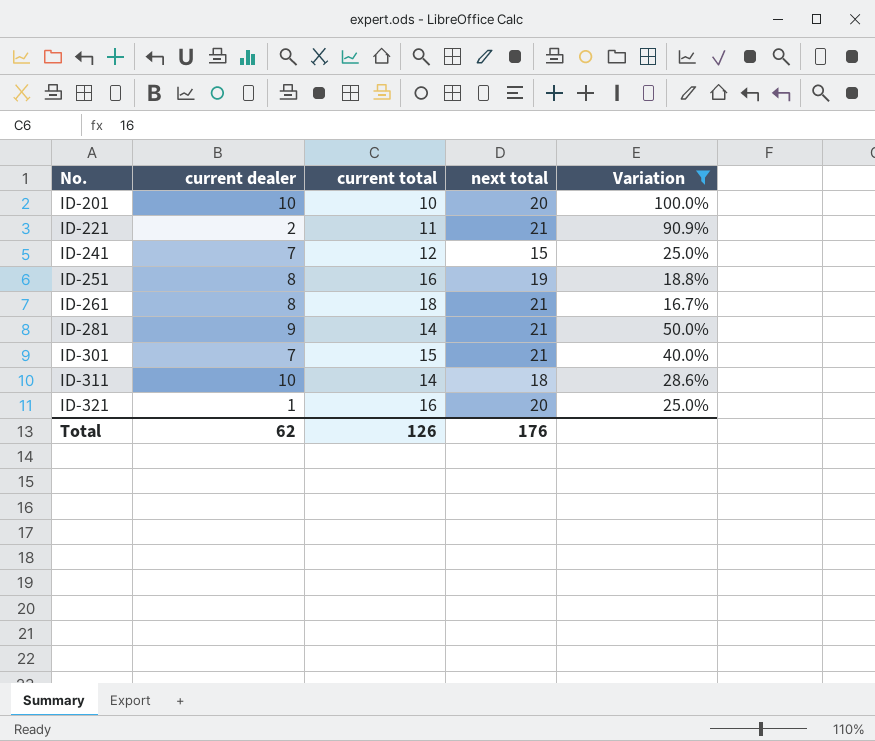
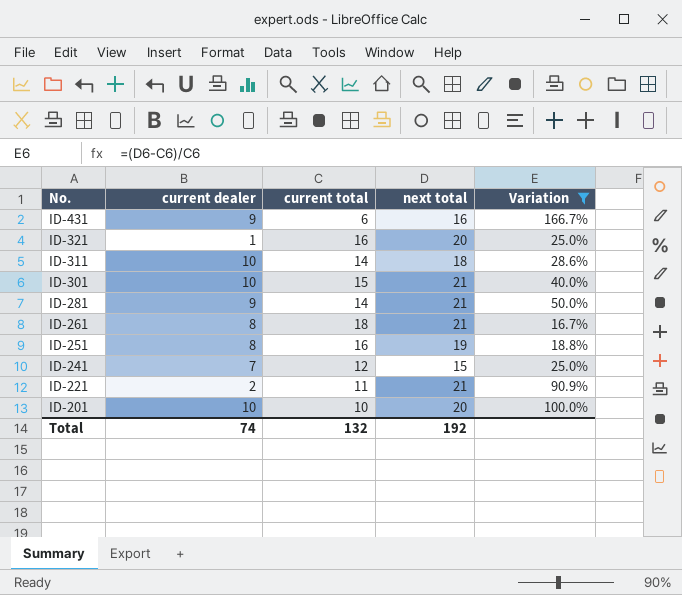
row order: No. ascending -> No. descending
row ID-431: none -> 9 | 6 | 16 | 166.7%
ID-301 | current dealer: 7 -> 10
Total | current dealer: 62 -> 74
Total | current total: 126 -> 132
Total | next total: 176 -> 192

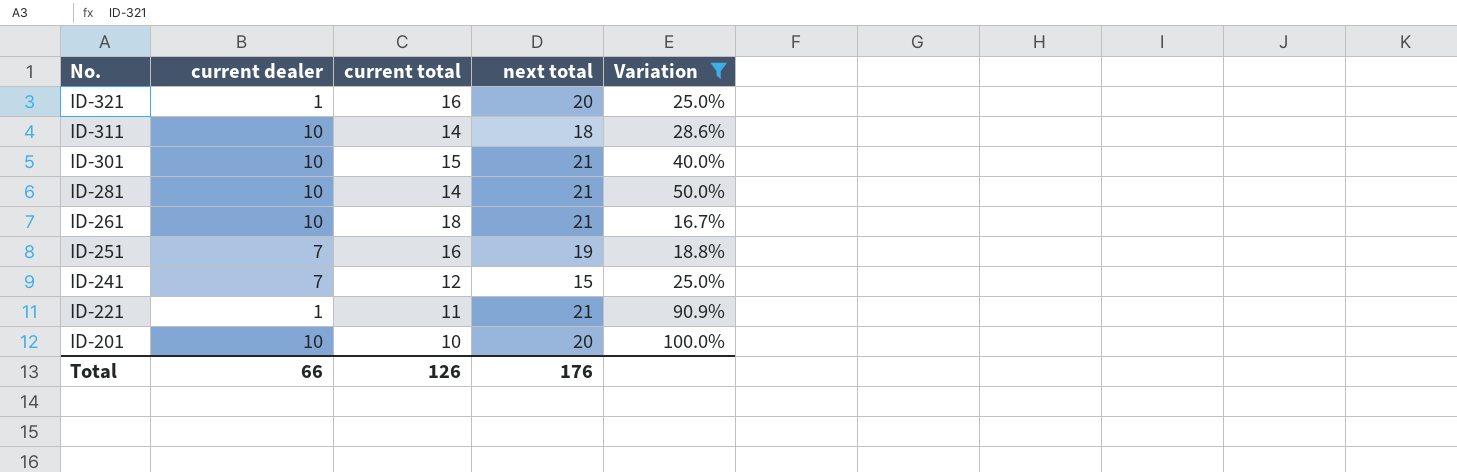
row ID-431: 9 | 6 | 16 | 166.7% -> none
ID-281 | current dealer: 9 -> 10
ID-261 | current dealer: 8 -> 10
ID-251 | current dealer: 8 -> 7
ID-221 | current dealer: 2 -> 1
Total | current dealer: 74 -> 66
Total | current total: 132 -> 126
Total | next total: 192 -> 176

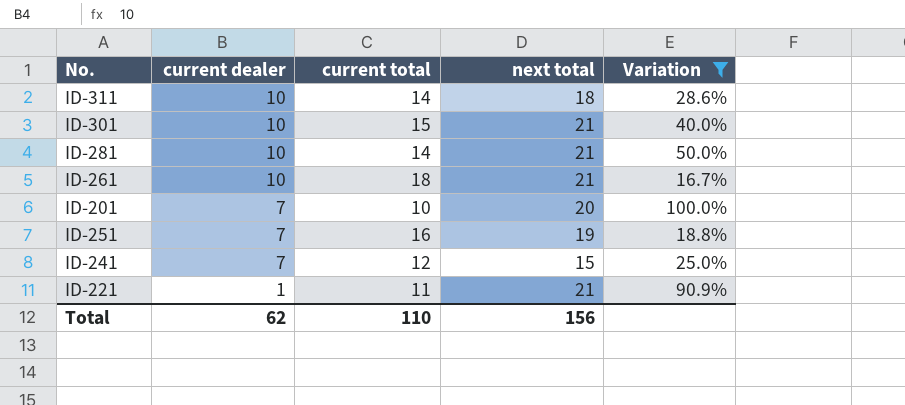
row order: No. descending -> current dealer descending
row ID-321: 1 | 16 | 20 | 25.0% -> none
ID-201 | current dealer: 10 -> 7
Total | current dealer: 66 -> 62
Total | current total: 126 -> 110
Total | next total: 176 -> 156

